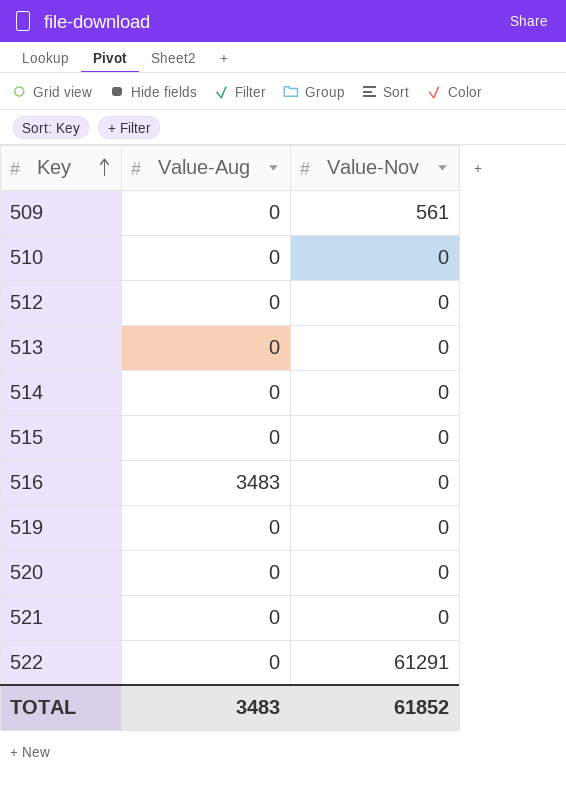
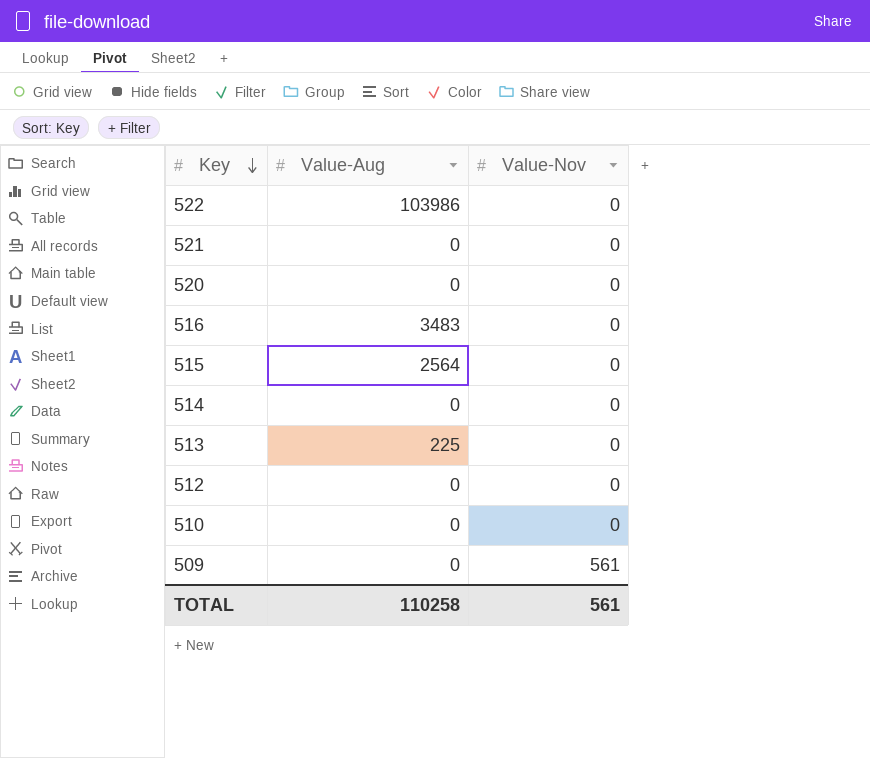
row order: Key ascending -> Key descending
row 519: 0 | 0 -> none
522 | Value-Aug: 0 -> 103986
522 | Value-Nov: 61291 -> 0
515 | Value-Aug: 0 -> 2564
513 | Value-Aug: 0 -> 225
TOTAL | Value-Aug: 3483 -> 110258
TOTAL | Value-Nov: 61852 -> 561

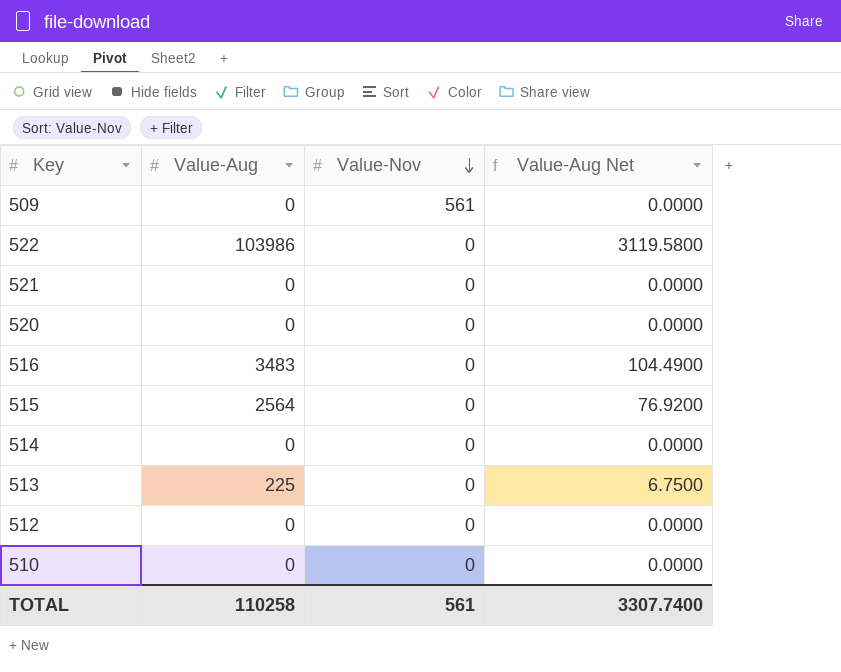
row order: Key descending -> Value-Nov descending
column Value-Aug Net | formula: none -> [Value-Aug] * 0.03

